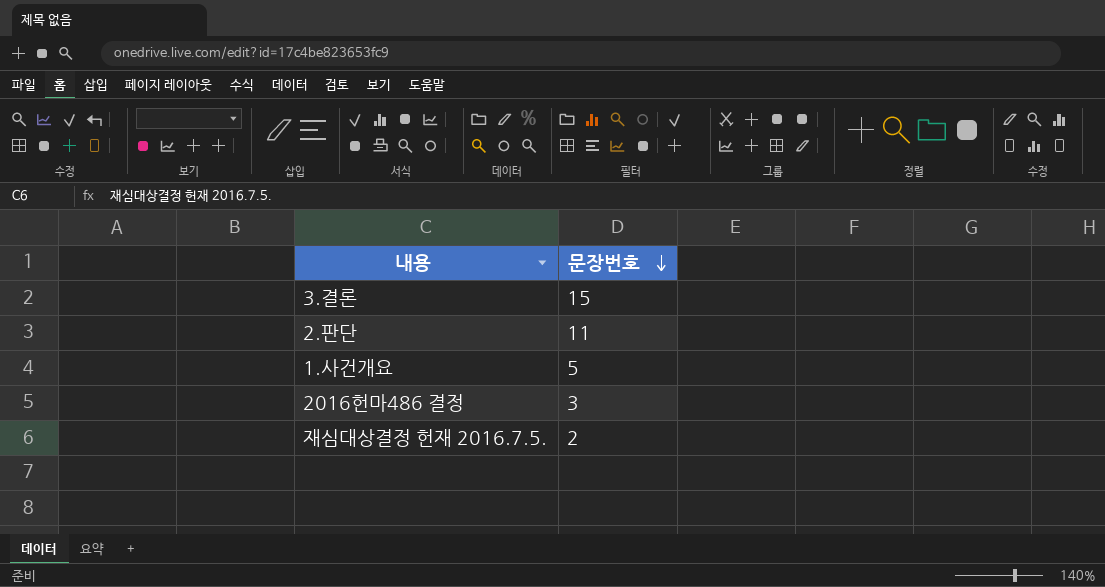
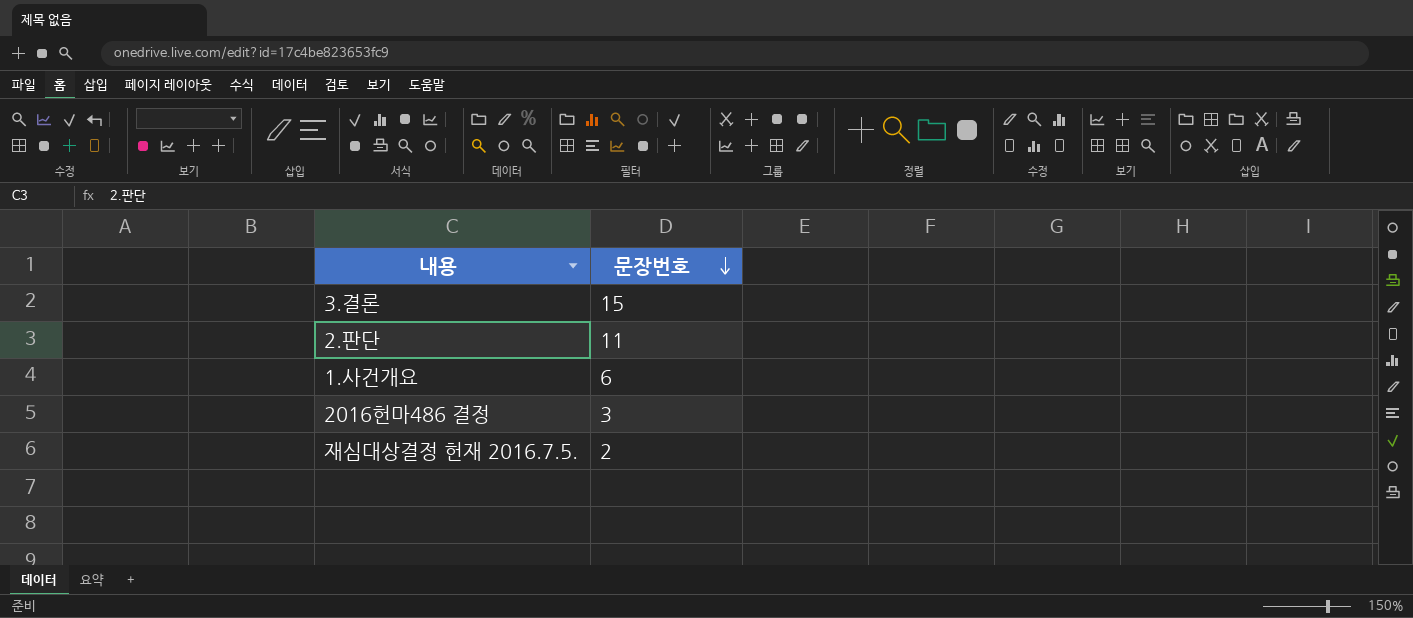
1.사건개요 | 문장번호: 5 -> 6

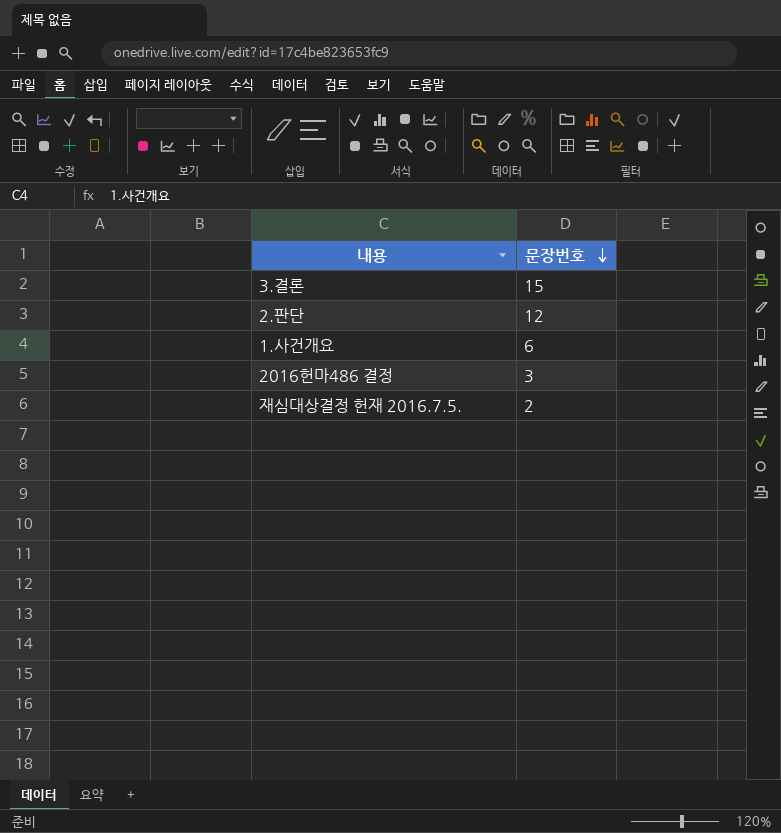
2.판단 | 문장번호: 11 -> 12

